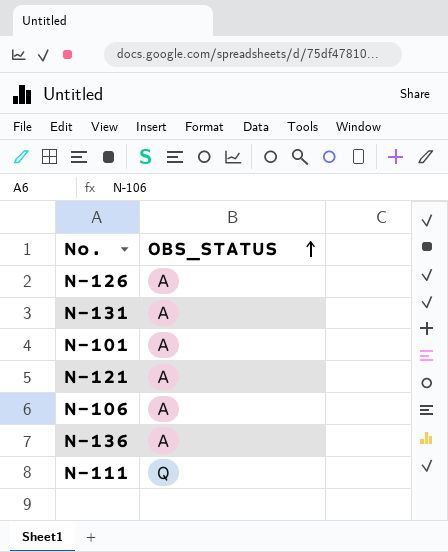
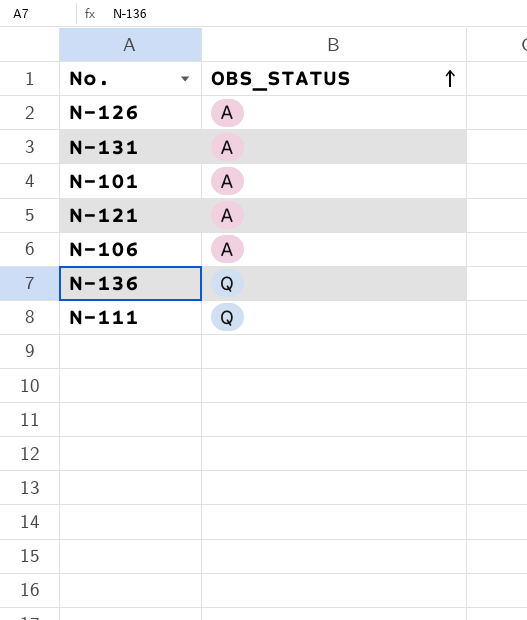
N-136 | OBS_STATUS: A -> Q

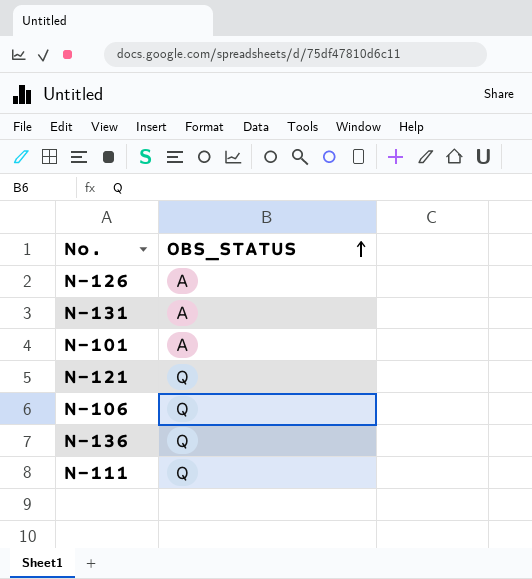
N-121 | OBS_STATUS: A -> Q
N-106 | OBS_STATUS: A -> Q

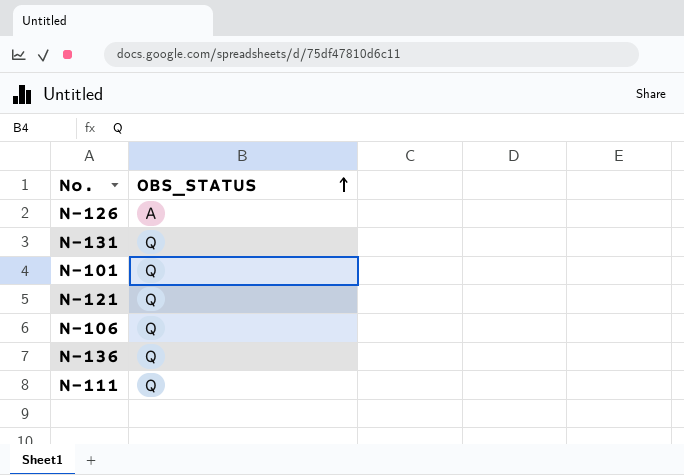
N-131 | OBS_STATUS: A -> Q
N-101 | OBS_STATUS: A -> Q

